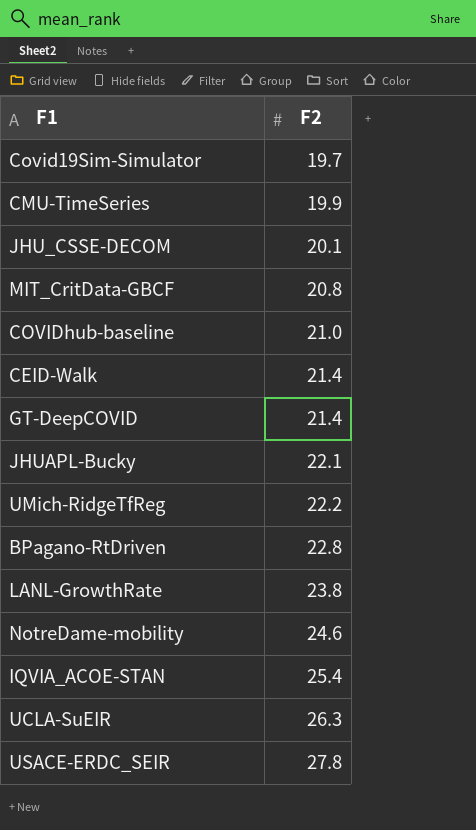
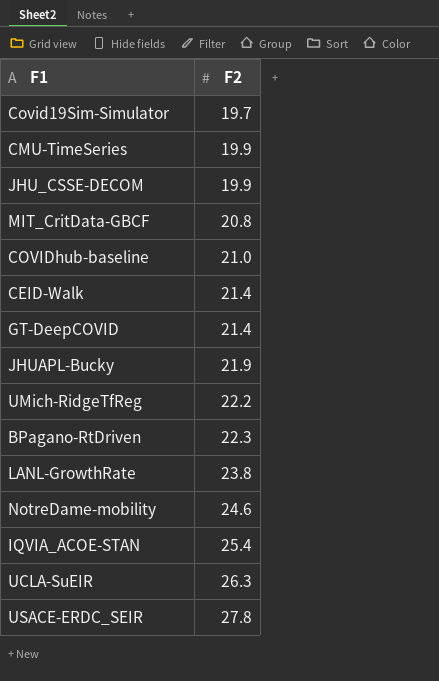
JHU_CSSE-DECOM | F2: 20.1 -> 19.9
JHUAPL-Bucky | F2: 22.1 -> 21.9
BPagano-RtDriven | F2: 22.8 -> 22.3

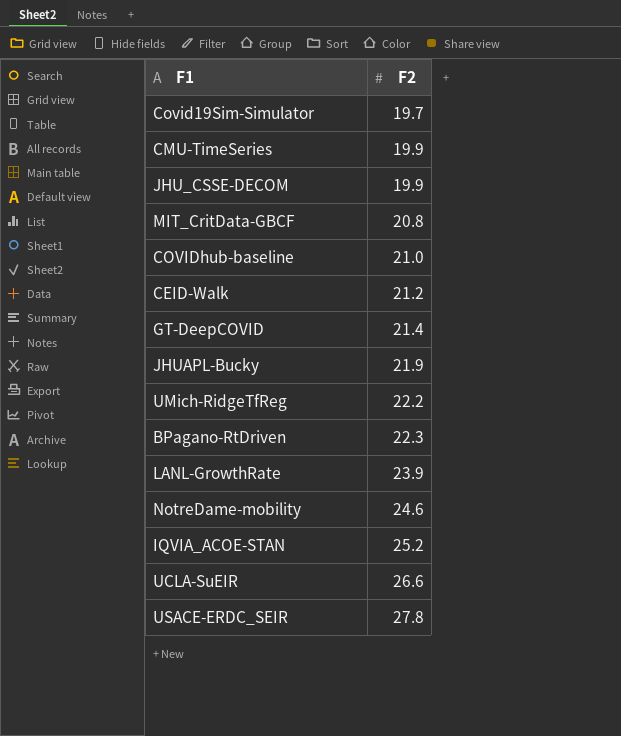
CEID-Walk | F2: 21.4 -> 21.2
LANL-GrowthRate | F2: 23.8 -> 23.9
IQVIA_ACOE-STAN | F2: 25.4 -> 25.2
UCLA-SuEIR | F2: 26.3 -> 26.6

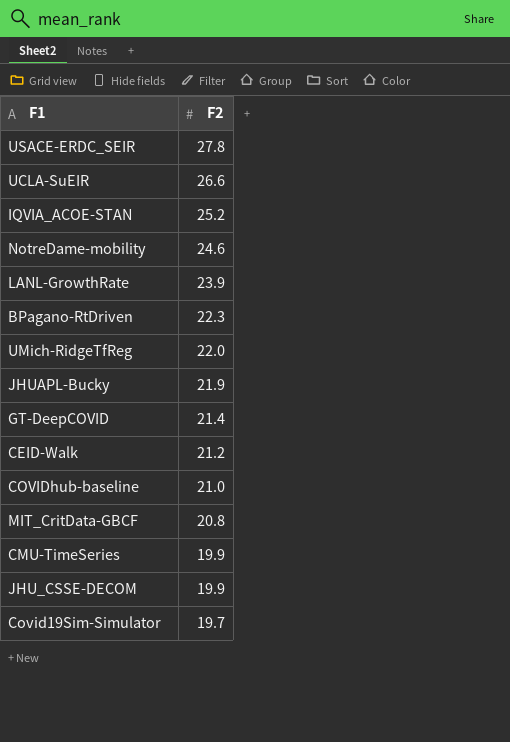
row order: F2 ascending -> F2 descending
UMich-RidgeTfReg | F2: 22.2 -> 22.0

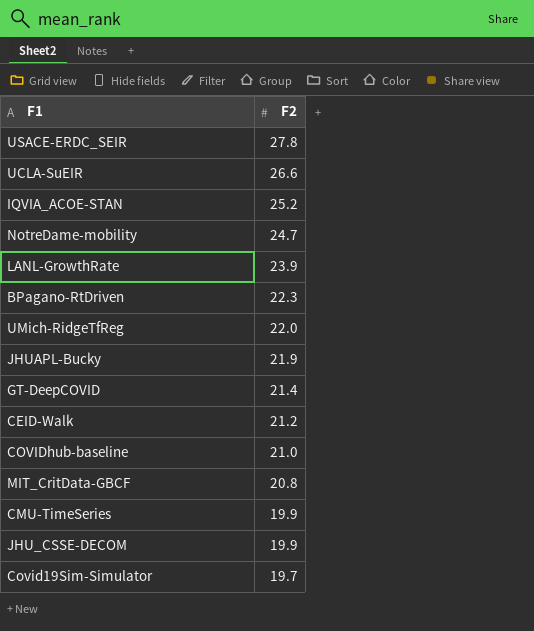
NotreDame-mobility | F2: 24.6 -> 24.7

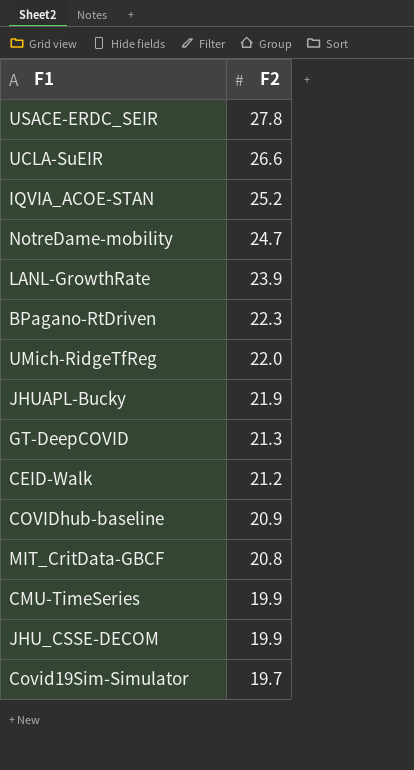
GT-DeepCOVID | F2: 21.4 -> 21.3
COVIDhub-baseline | F2: 21.0 -> 20.9

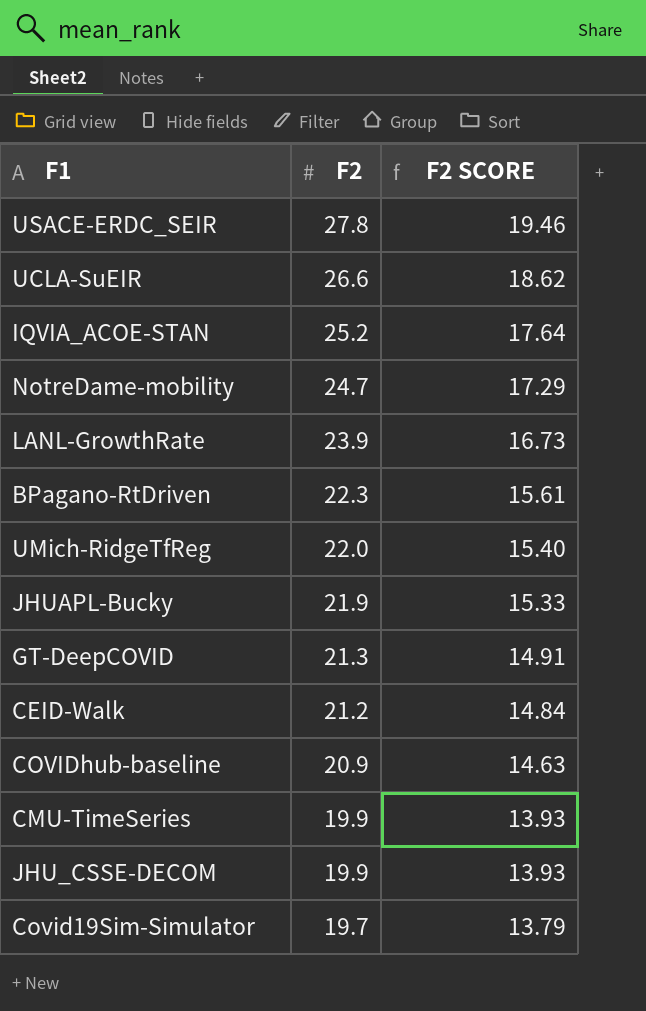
column F2 SCORE | formula: none -> [F2] * 0.7
row MIT_CritData-GBCF: 20.8 -> none

